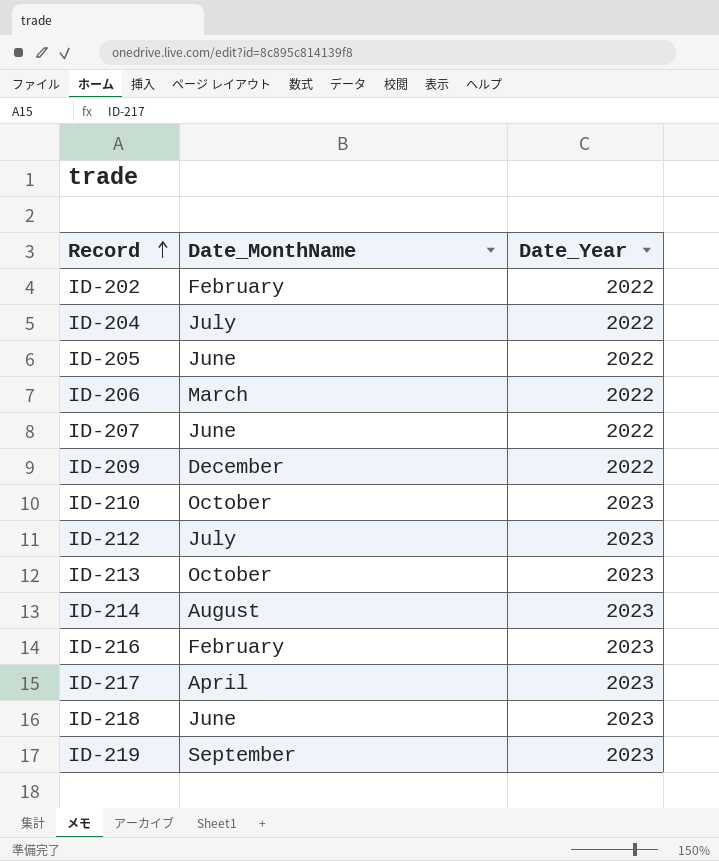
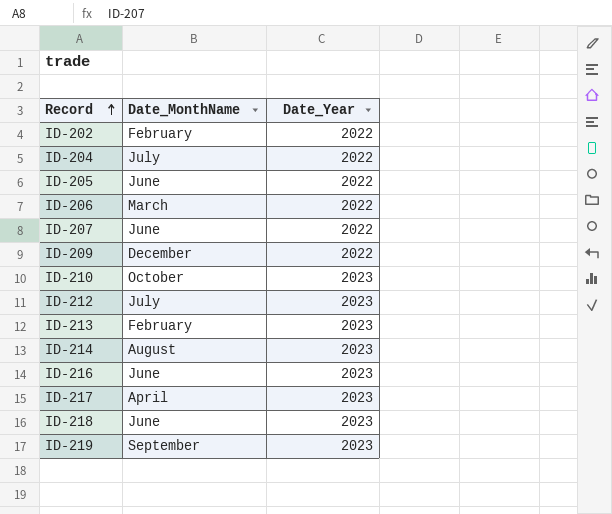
ID-213 | Date_MonthName: October -> February
ID-216 | Date_MonthName: February -> June

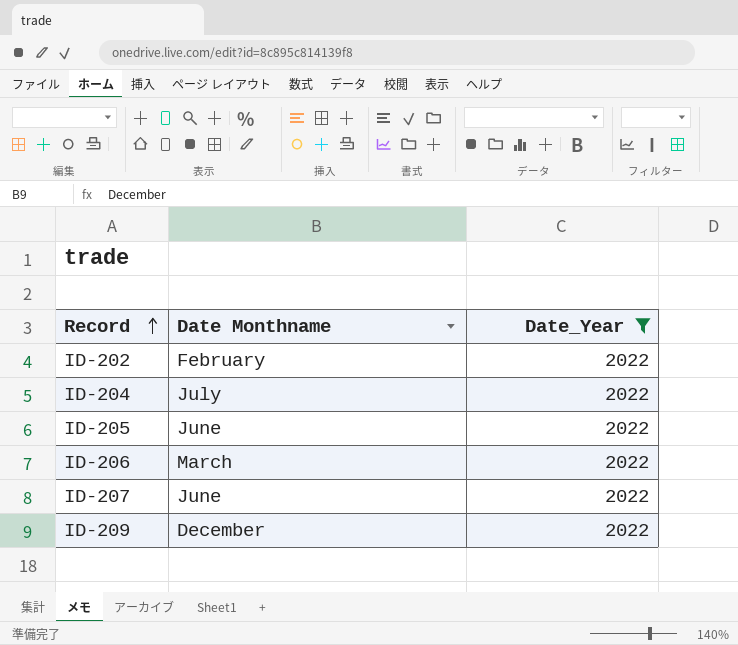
filter: none -> Date_Year = 2022
column name: Date_MonthName -> Date Monthname

